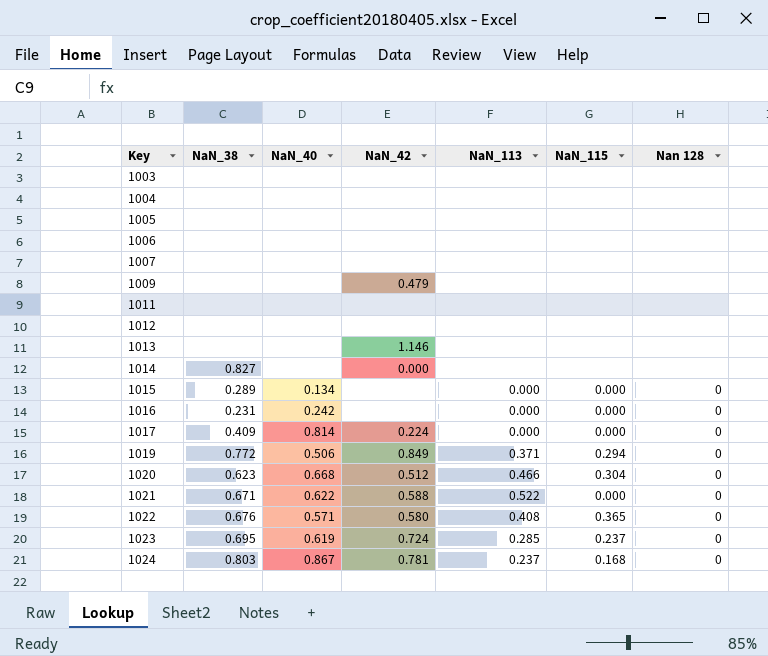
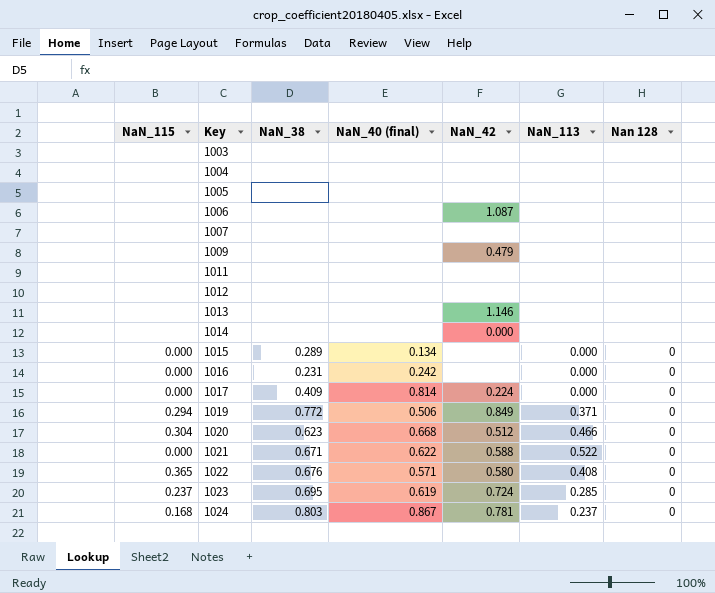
column NaN_115 | position: 6 -> 1
column name: NaN_40 -> NaN_40 (final)
1006 | NaN_42: none -> 1.087
1014 | NaN_38: 0.827 -> none

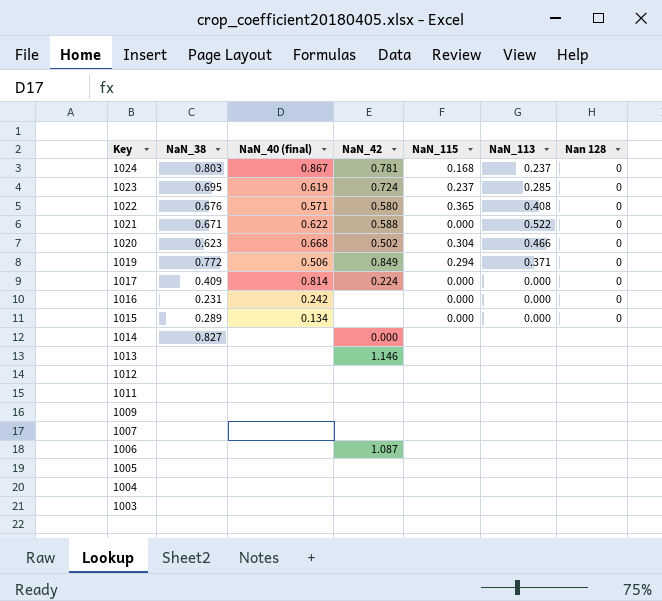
row order: Key ascending -> Key descending
column NaN_115 | position: 1 -> 5
1020 | NaN_42: 0.512 -> 0.502
1014 | NaN_38: none -> 0.827
1009 | NaN_42: 0.479 -> none

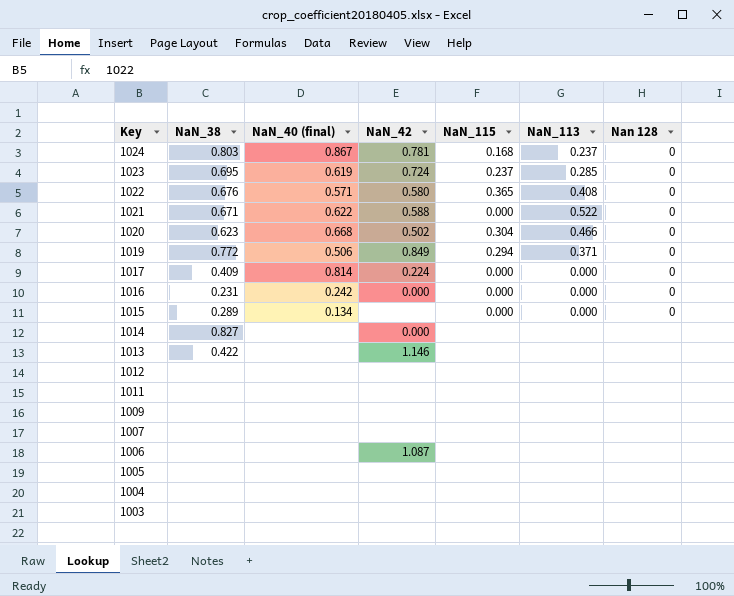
1016 | NaN_42: none -> 0.000
1013 | NaN_38: none -> 0.422

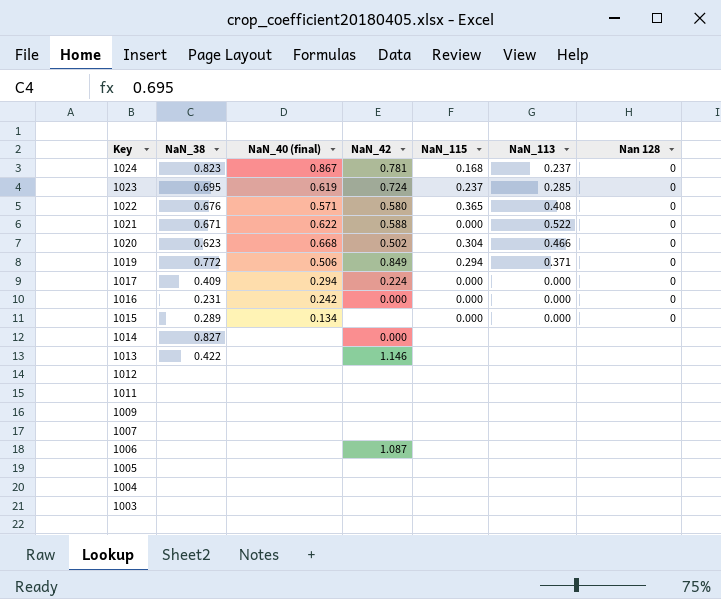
1024 | NaN_38: 0.803 -> 0.823
1017 | NaN_40 (final): 0.814 -> 0.294

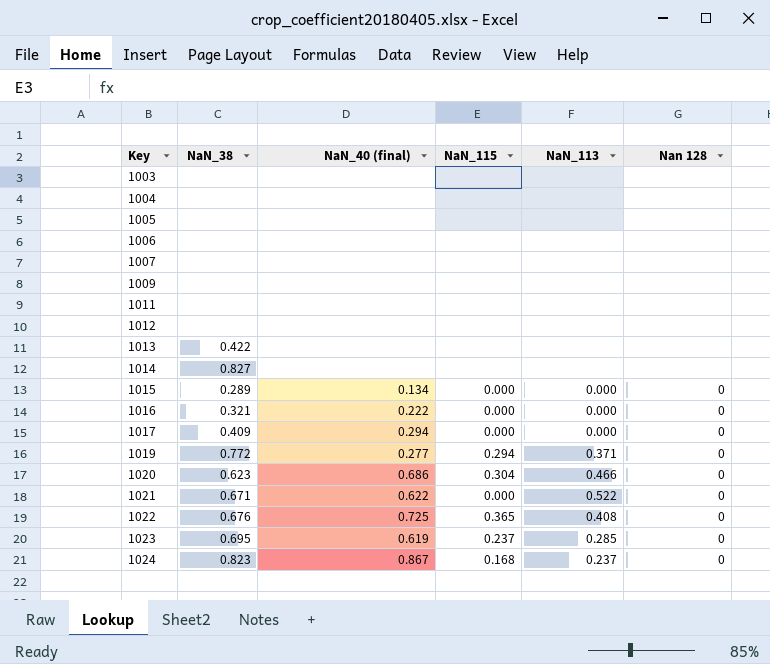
row order: Key descending -> Key ascending
column NaN_42 | position: 4 -> none
1016 | NaN_38: 0.231 -> 0.321
1016 | NaN_40 (final): 0.242 -> 0.222
1019 | NaN_40 (final): 0.506 -> 0.277
1020 | NaN_40 (final): 0.668 -> 0.686
1022 | NaN_40 (final): 0.571 -> 0.725

